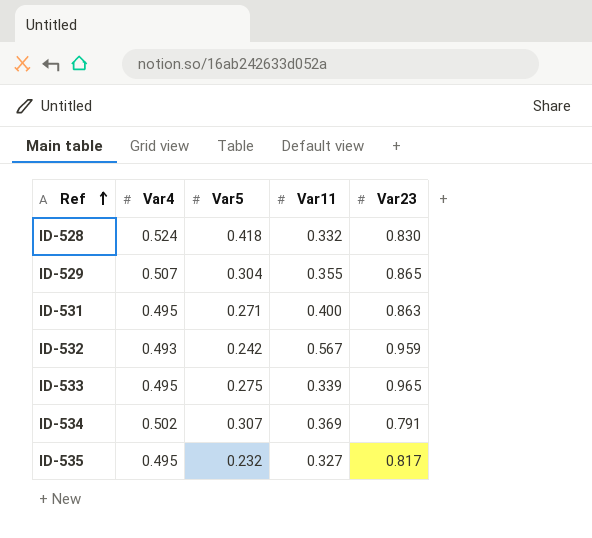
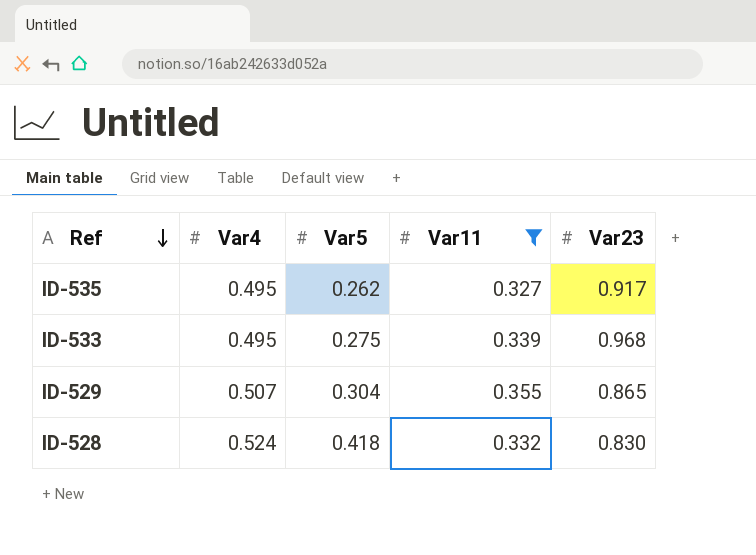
filter: none -> Var11 <= 0.355
row order: Ref ascending -> Ref descending
ID-535 | Var5: 0.232 -> 0.262
ID-535 | Var23: 0.817 -> 0.917
ID-533 | Var23: 0.965 -> 0.968

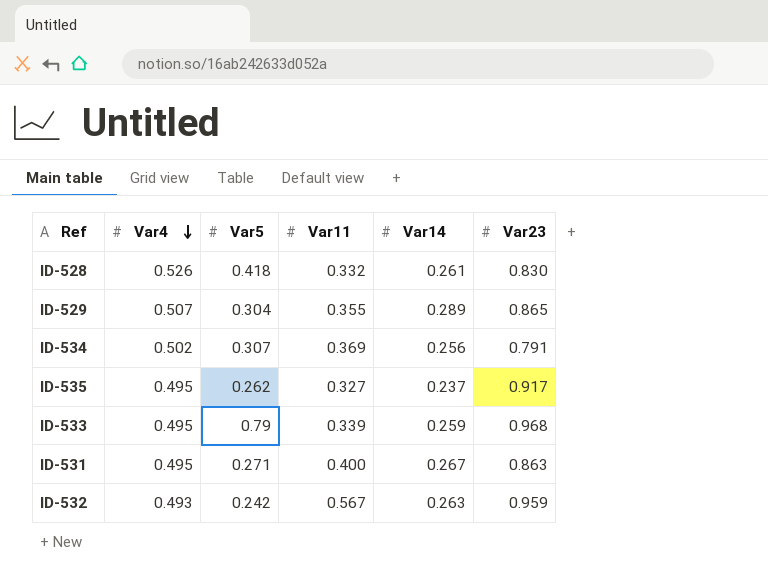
filter: Var11 <= 0.355 -> none
row order: Ref descending -> Var4 descending
column Var14 | position: none -> 5
ID-528 | Var4: 0.524 -> 0.526
ID-533 | Var5: 0.275 -> 0.79

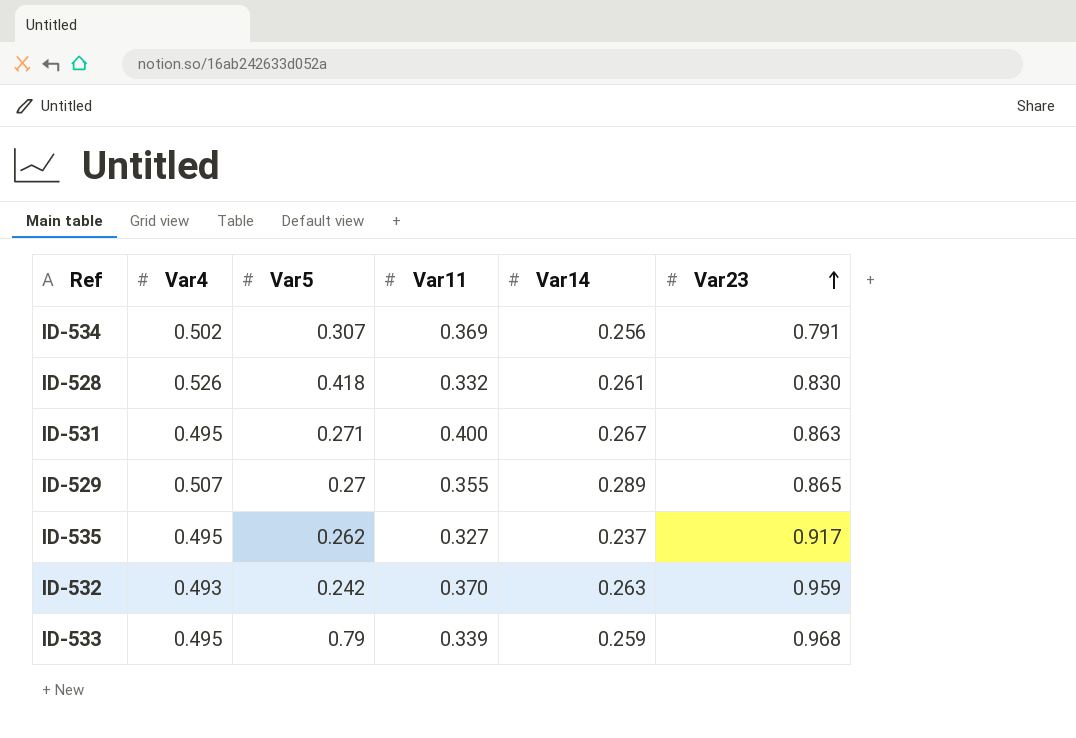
row order: Var4 descending -> Var23 ascending
ID-529 | Var5: 0.304 -> 0.27
ID-532 | Var11: 0.567 -> 0.370

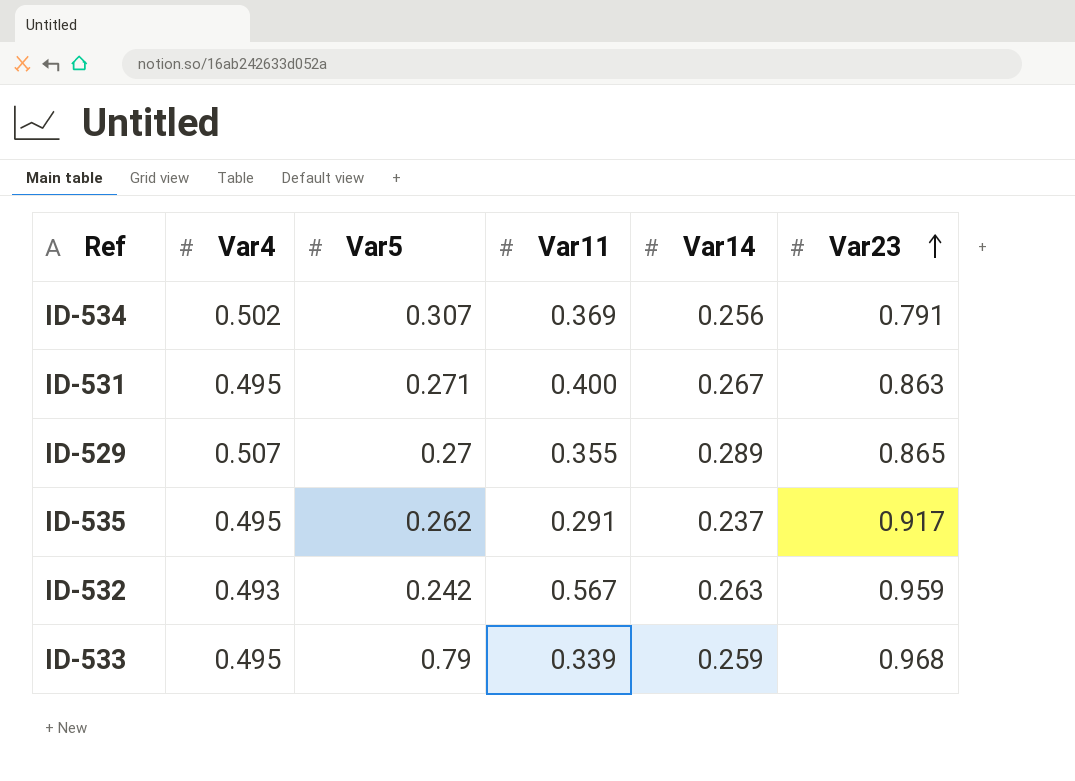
row ID-528: 0.526 | 0.418 | 0.332 | 0.261 | 0.830 -> none
ID-535 | Var11: 0.327 -> 0.291
ID-532 | Var11: 0.370 -> 0.567

